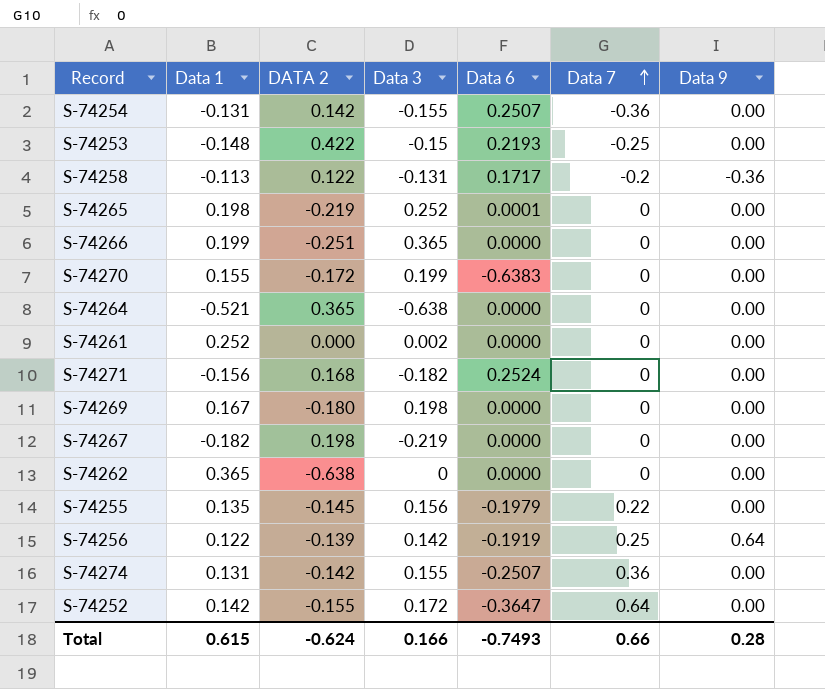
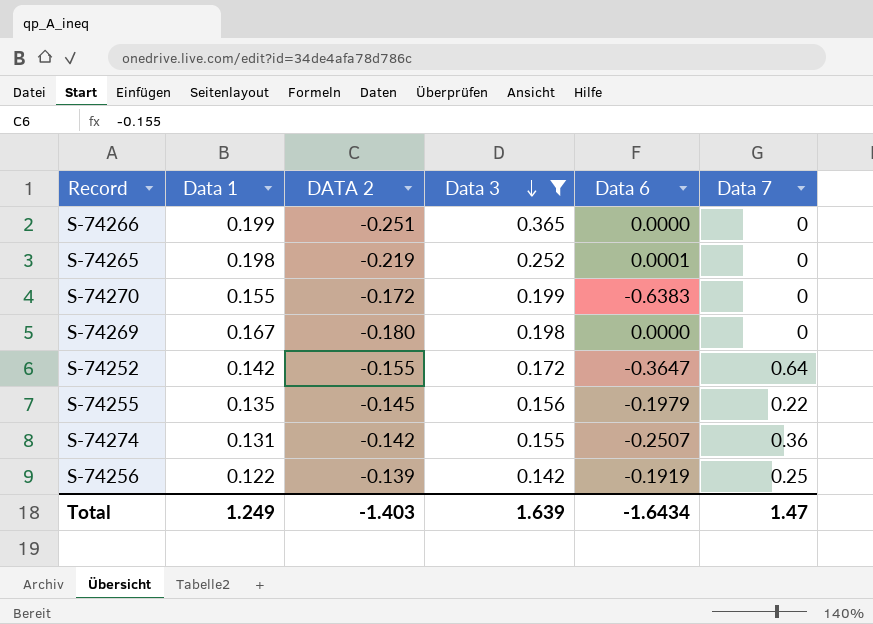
filter: none -> Data 3 >= 0.142
row order: Data 7 ascending -> Data 3 descending
column Data 9 | position: 7 -> none
Total | Data 1: 0.615 -> 1.249
Total | DATA 2: -0.624 -> -1.403
Total | Data 3: 0.166 -> 1.639
Total | Data 6: -0.7493 -> -1.6434
Total | Data 7: 0.66 -> 1.47

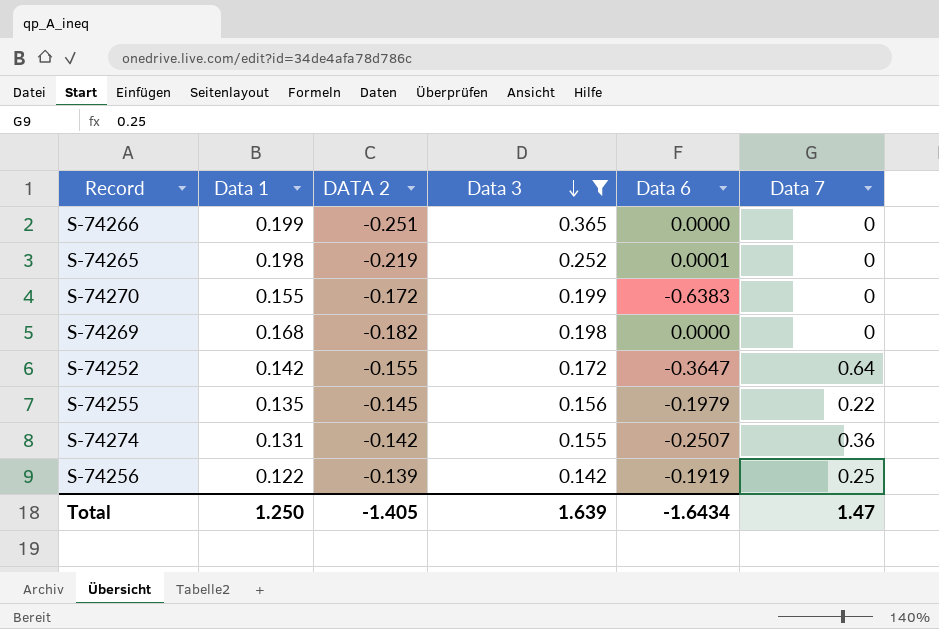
S-74269 | Data 1: 0.167 -> 0.168
S-74269 | DATA 2: -0.180 -> -0.182
Total | Data 1: 1.249 -> 1.250
Total | DATA 2: -1.403 -> -1.405

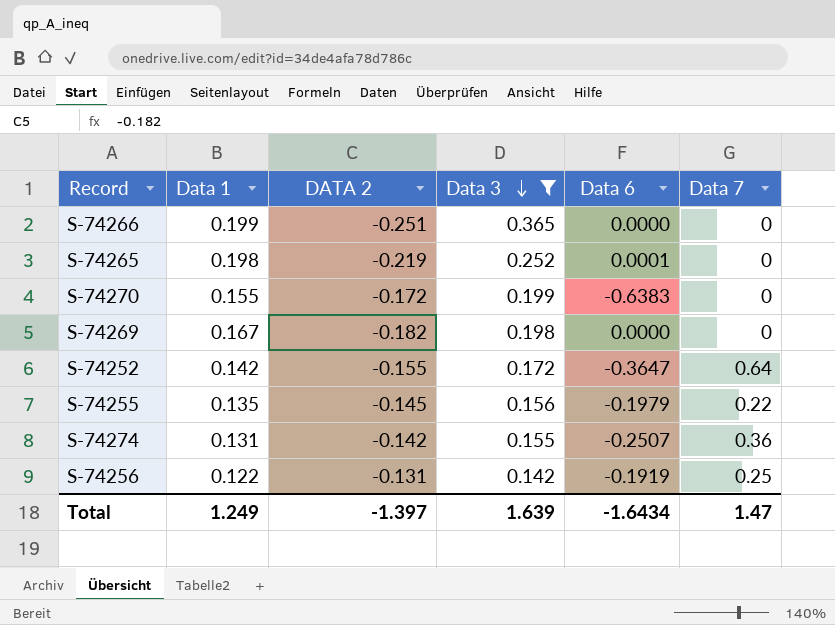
S-74269 | Data 1: 0.168 -> 0.167
S-74256 | DATA 2: -0.139 -> -0.131
Total | Data 1: 1.250 -> 1.249
Total | DATA 2: -1.405 -> -1.397

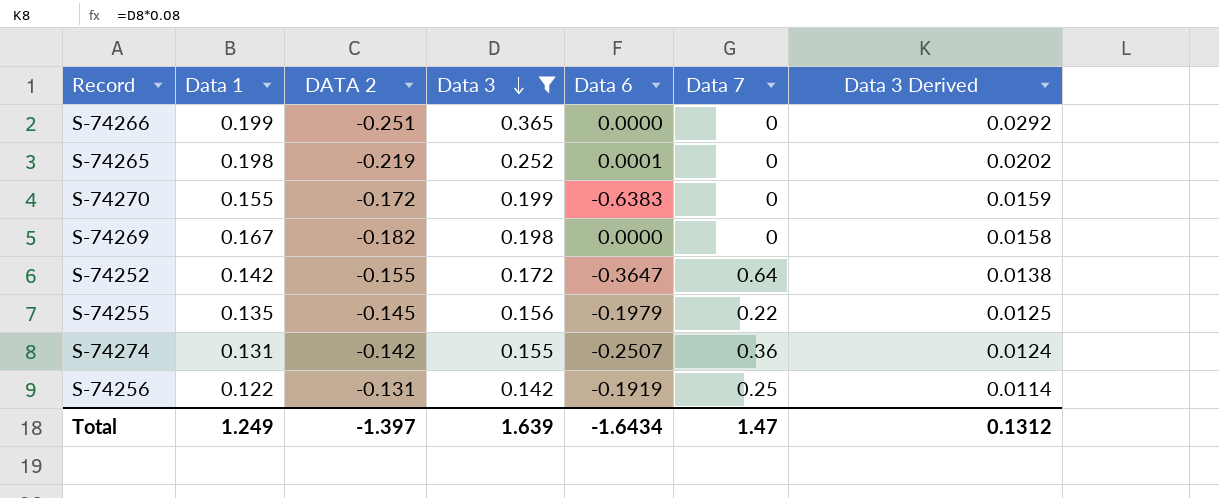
column Data 3 Derived | formula: none -> [Data 3] * 0.08

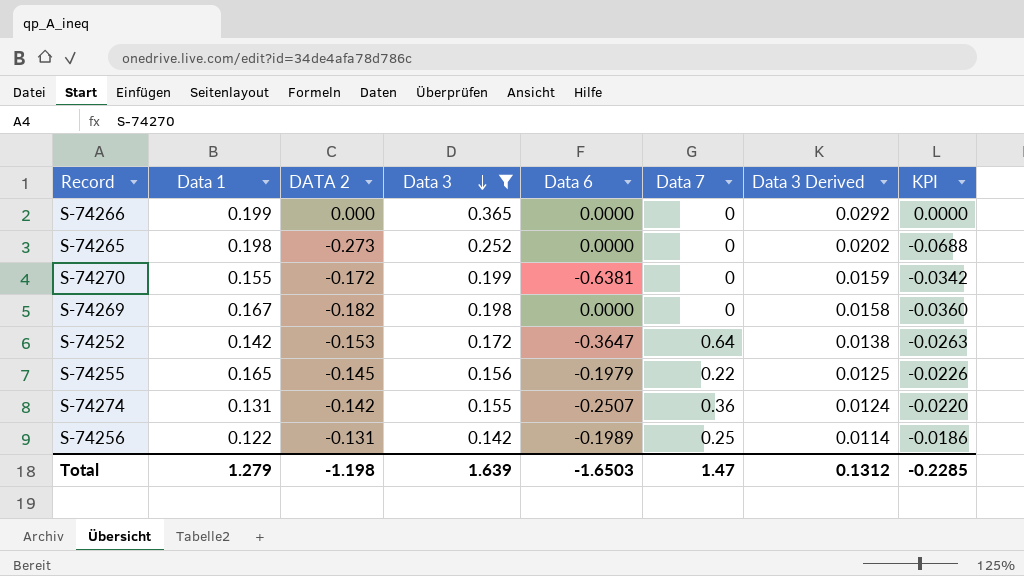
column KPI | formula: none -> [DATA 2] * [Data 3]
S-74266 | DATA 2: -0.251 -> 0.000
S-74265 | DATA 2: -0.219 -> -0.273
S-74265 | Data 6: 0.0001 -> 0.0000
S-74270 | Data 6: -0.6383 -> -0.6381
S-74252 | DATA 2: -0.155 -> -0.153
S-74255 | Data 1: 0.135 -> 0.165
S-74256 | Data 6: -0.1919 -> -0.1989
Total | Data 1: 1.249 -> 1.279
Total | DATA 2: -1.397 -> -1.198
Total | Data 6: -1.6434 -> -1.6503

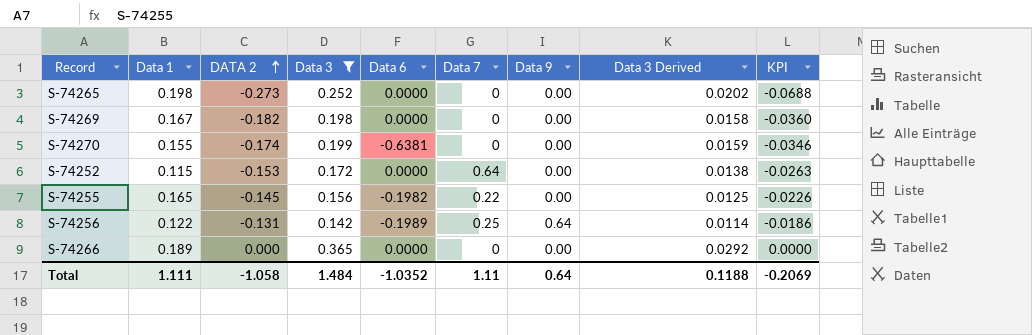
row order: Data 3 descending -> DATA 2 ascending
column Data 9 | position: none -> 7
row S-74274: 0.131 | -0.142 | 0.155 | -0.2507 | 0.36 | 0.0124 | -0.0220 -> none
S-74270 | DATA 2: -0.172 -> -0.174
S-74270 | KPI: -0.0342 -> -0.0346
S-74252 | Data 1: 0.142 -> 0.115
S-74252 | Data 6: -0.3647 -> 0.0000
S-74255 | Data 6: -0.1979 -> -0.1982
S-74266 | Data 1: 0.199 -> 0.189
Total | Data 1: 1.279 -> 1.111
Total | DATA 2: -1.198 -> -1.058
Total | Data 3: 1.639 -> 1.484
Total | Data 6: -1.6503 -> -1.0352
Total | Data 7: 1.47 -> 1.11
Total | Data 3 Derived: 0.1312 -> 0.1188
Total | KPI: -0.2285 -> -0.2069

